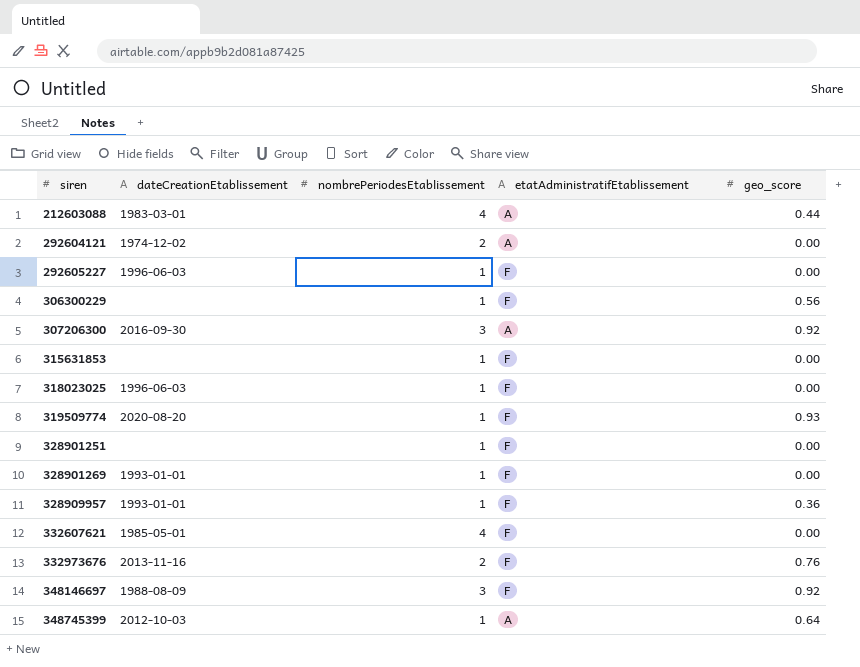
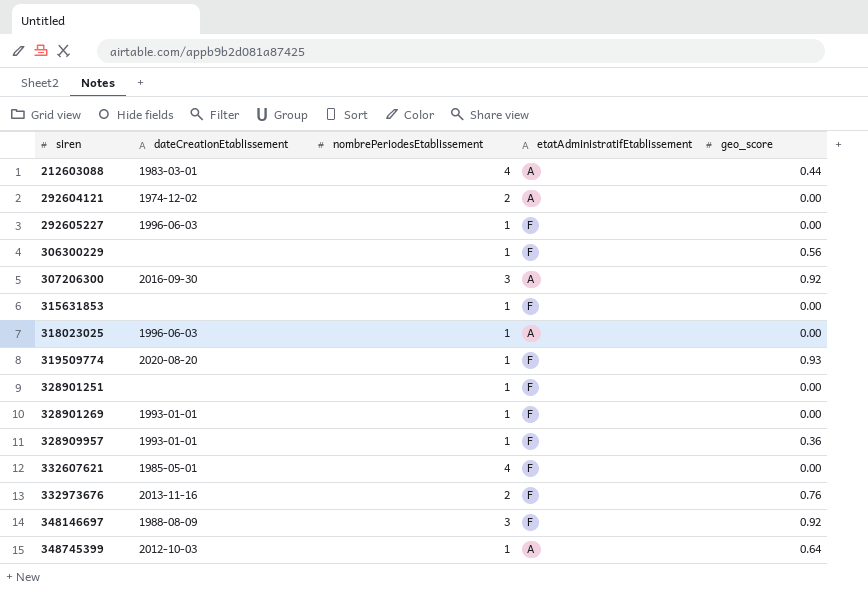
318023025 | etatAdministratifEtablissement: F -> A

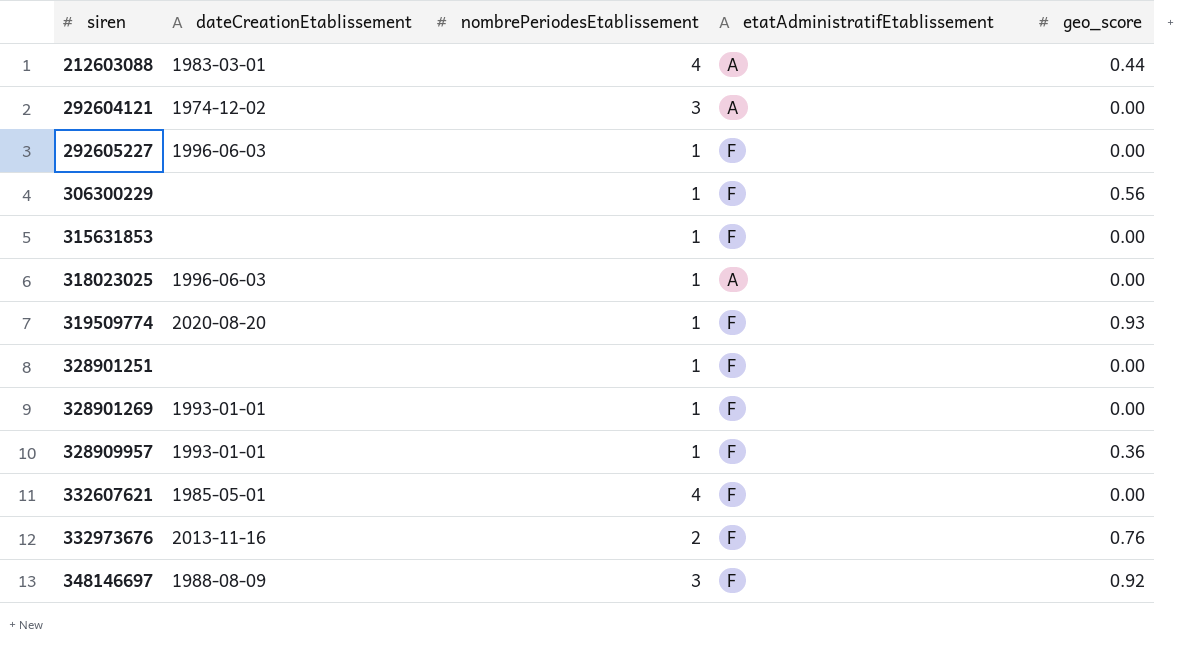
row 307206300: 2016-09-30 | 3 | A | 0.92 -> none
row 348745399: 2012-10-03 | 1 | A | 0.64 -> none
292604121 | nombrePeriodesEtablissement: 2 -> 3

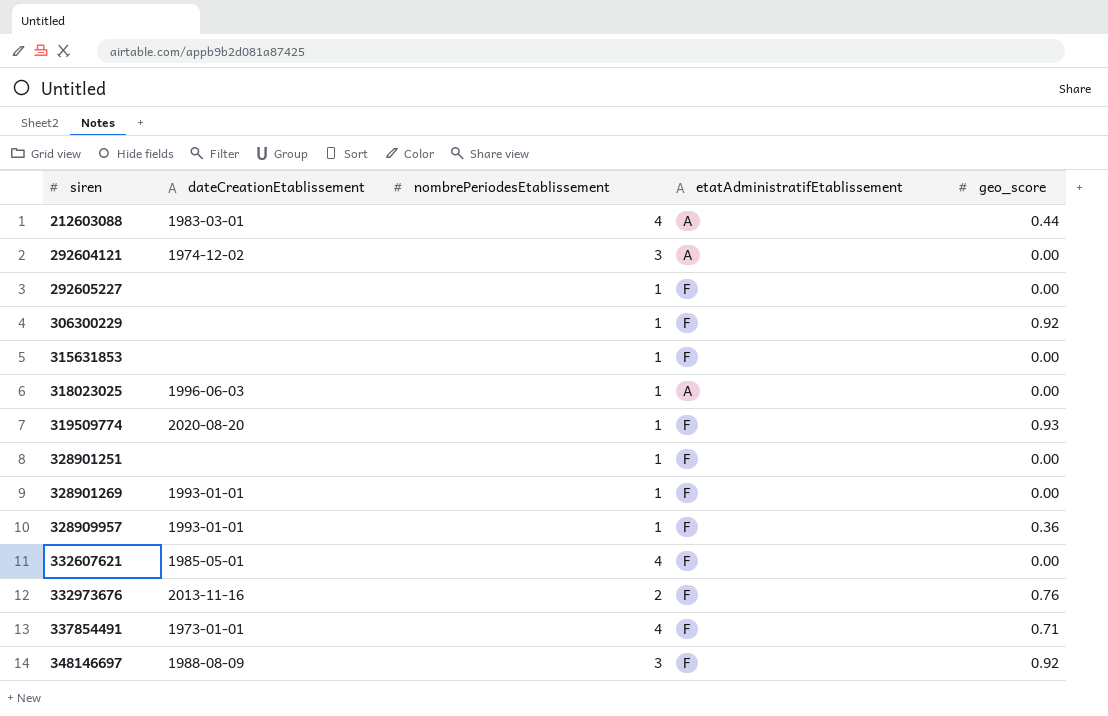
292605227 | dateCreationEtablissement: 1996-06-03 -> none
306300229 | geo_score: 0.56 -> 0.92
row 337854491: none -> 1973-01-01 | 4 | F | 0.71

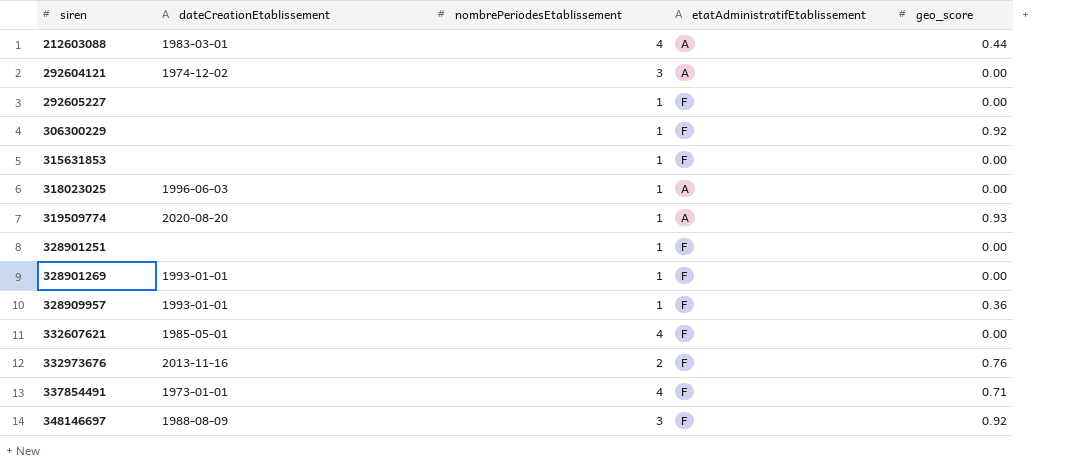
319509774 | etatAdministratifEtablissement: F -> A

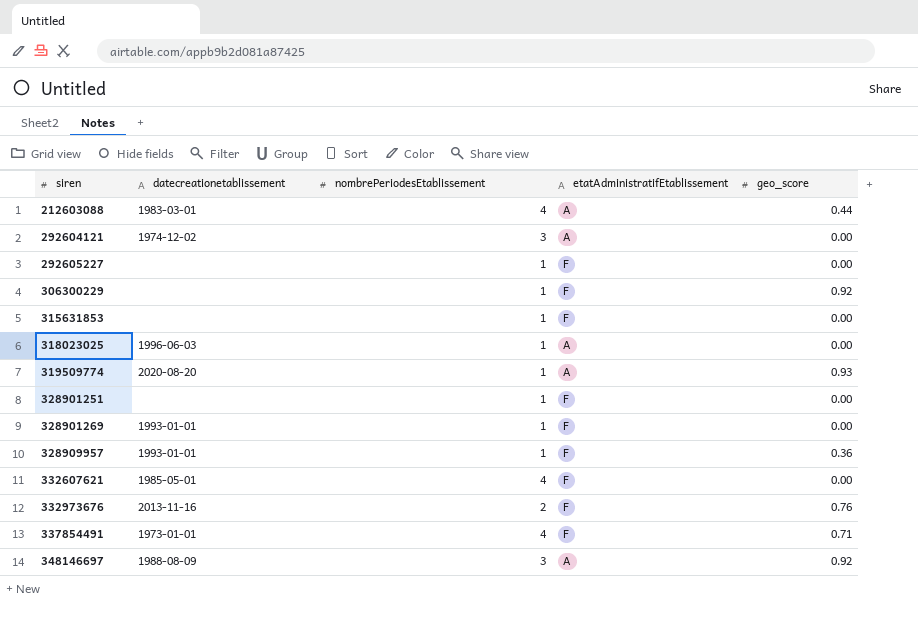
column name: dateCreationEtablissement -> datecreationetablissement
348146697 | etatAdministratifEtablissement: F -> A

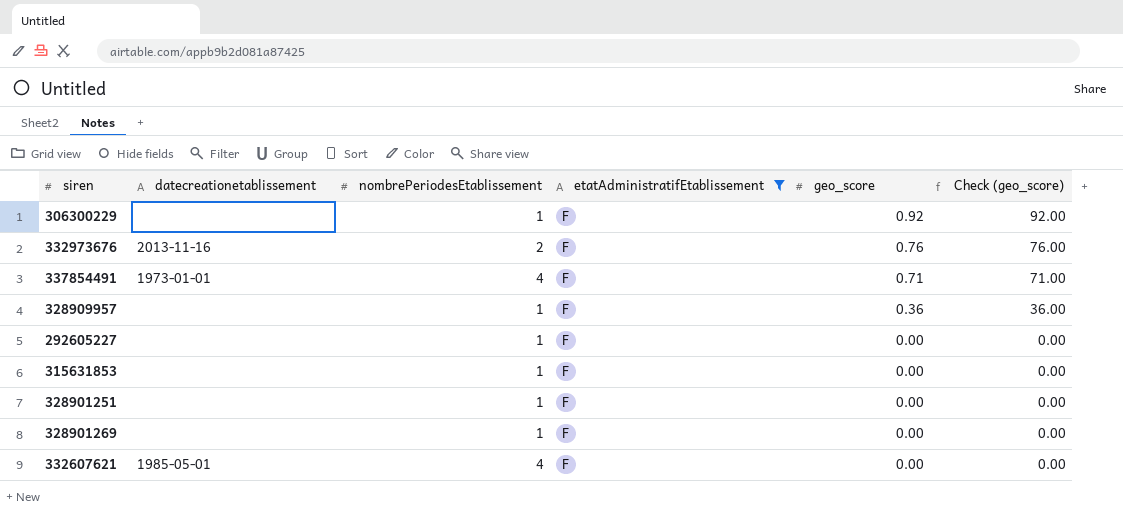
filter: none -> etatAdministratifEtablissement = F
row order: siren ascending -> geo_score descending
column Check (geo_score) | formula: none -> [geo_score] * 100
328909957 | datecreationetablissement: 1993-01-01 -> none
328901269 | datecreationetablissement: 1993-01-01 -> none

